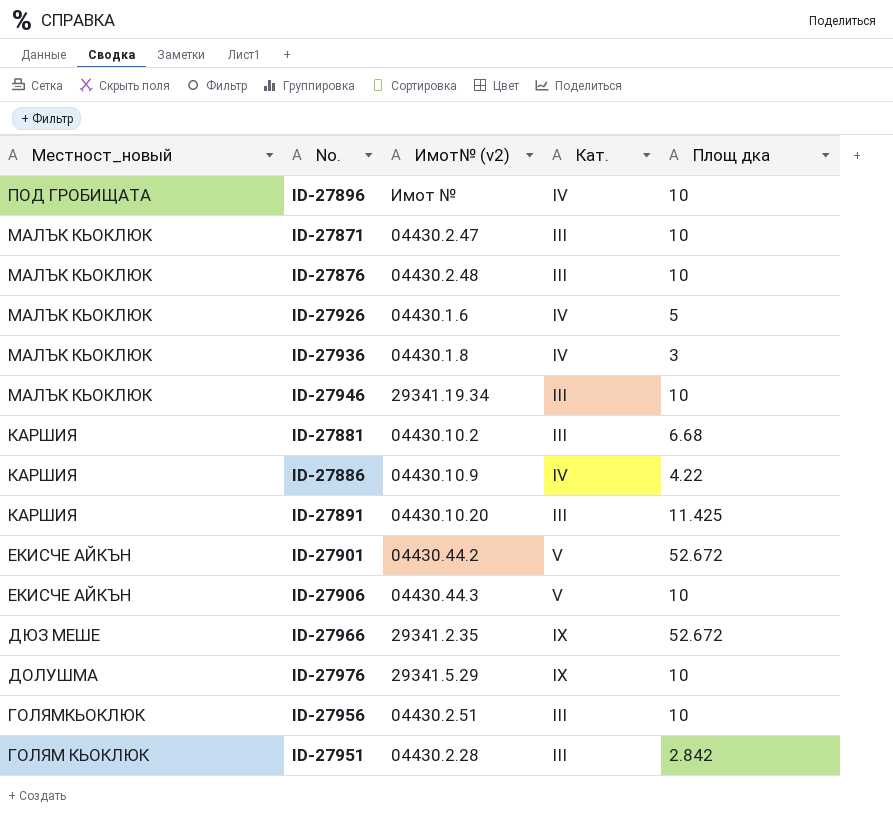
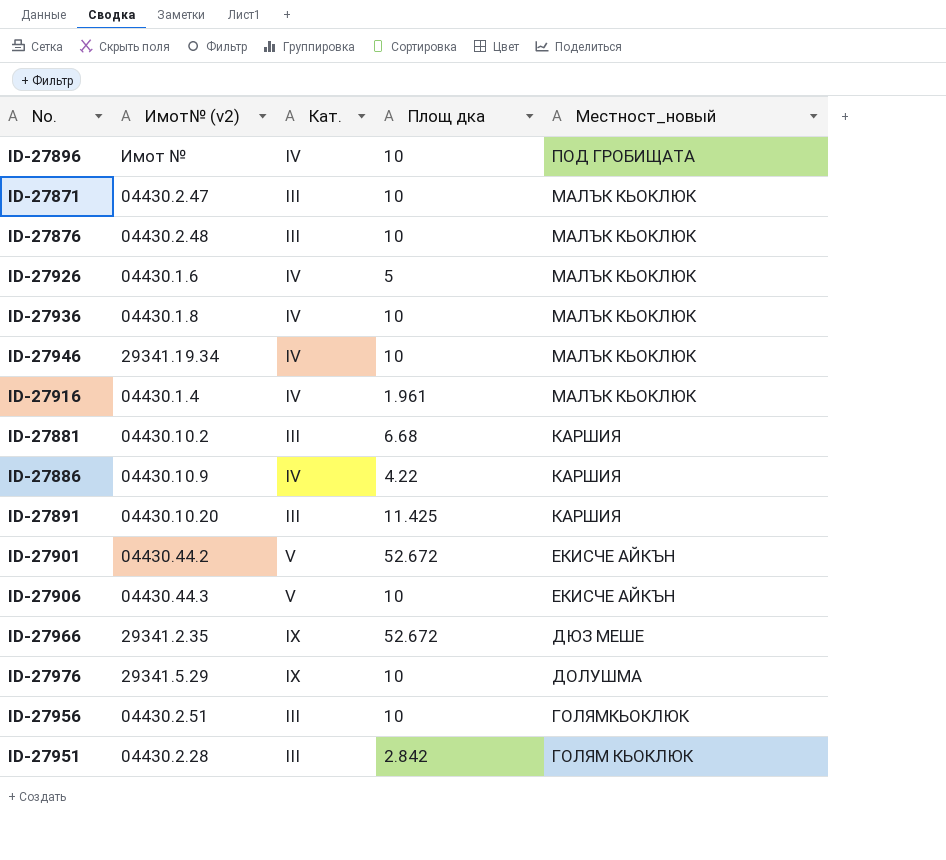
column Местност_новый | position: 1 -> 5
ID-27936 | Площ дка: 3 -> 10
ID-27946 | Кат.: III -> IV
row ID-27916: none -> 04430.1.4 | IV | 1.961 | МАЛЪК КЬОКЛЮК

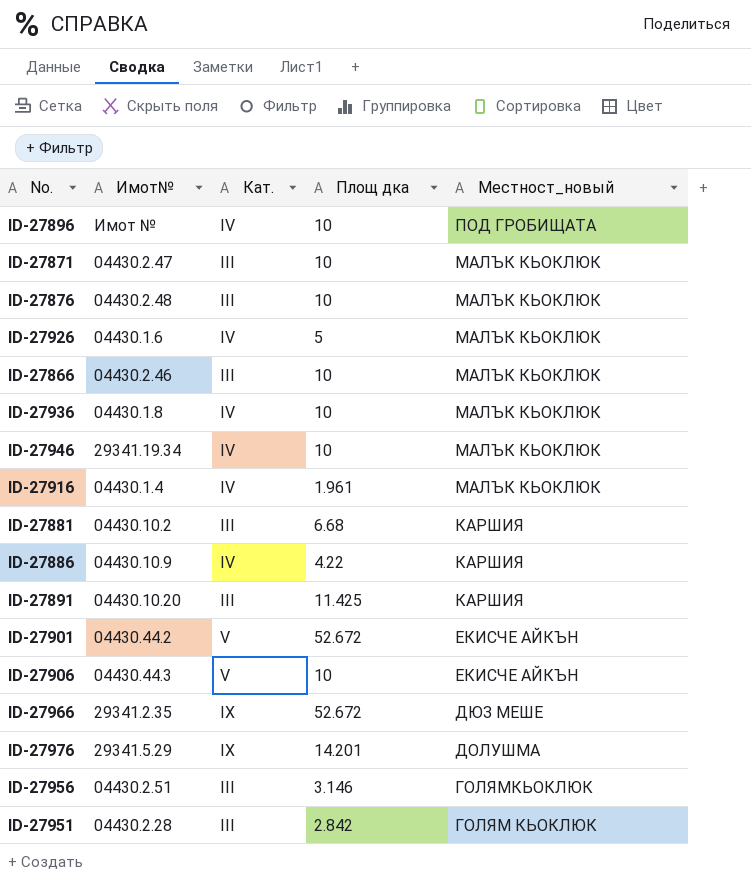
column name: Имот№ (v2) -> Имот№
row ID-27866: none -> 04430.2.46 | III | 10 | МАЛЪК КЬОКЛЮК
ID-27976 | Площ дка: 10 -> 14.201
ID-27956 | Площ дка: 10 -> 3.146

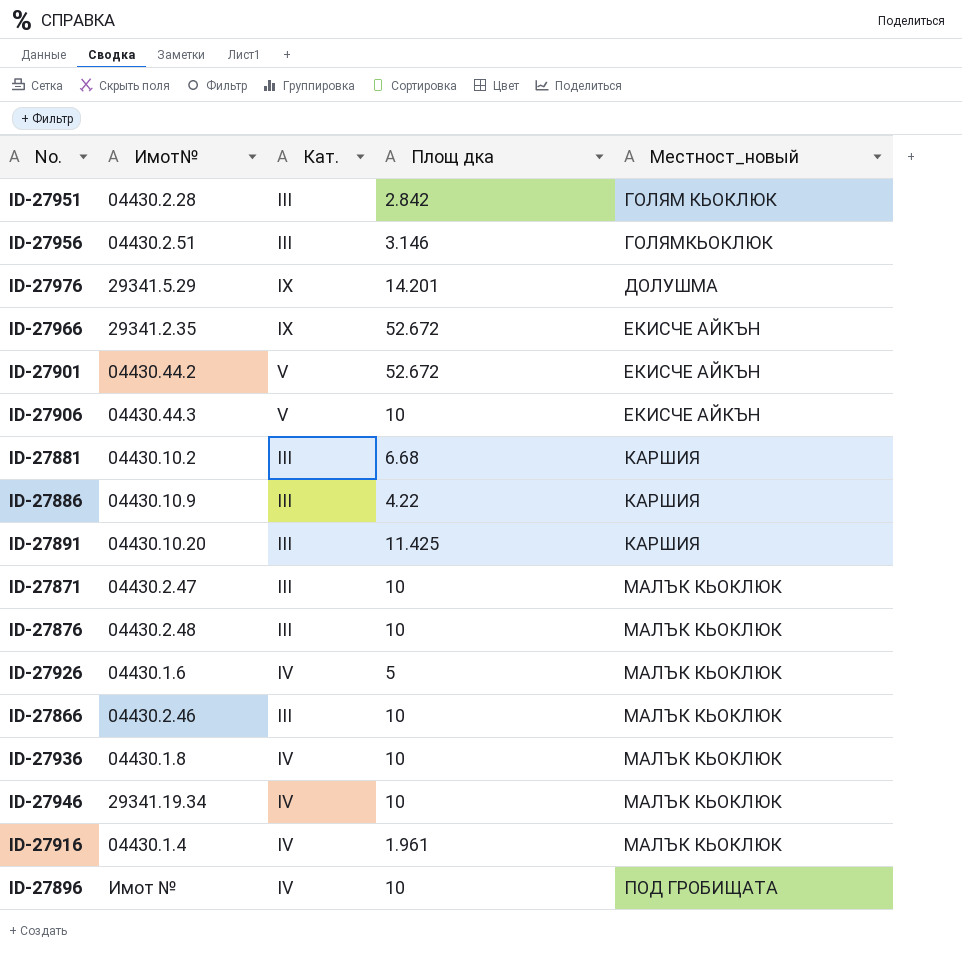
row order: Местност_новый descending -> Местност_новый ascending
ID-27966 | Местност_новый: ДЮЗ МЕШЕ -> ЕКИСЧЕ АЙКЪН
ID-27886 | Кат.: IV -> III

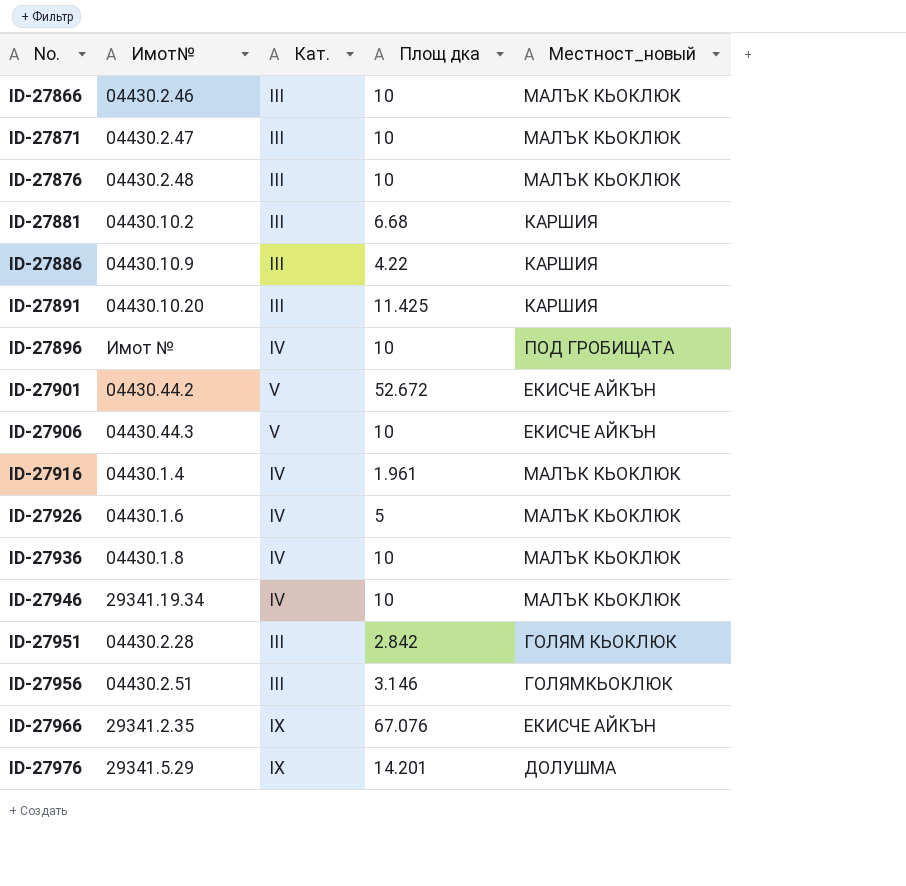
row order: Местност_новый ascending -> No. ascending
ID-27966 | Площ дка: 52.672 -> 67.076

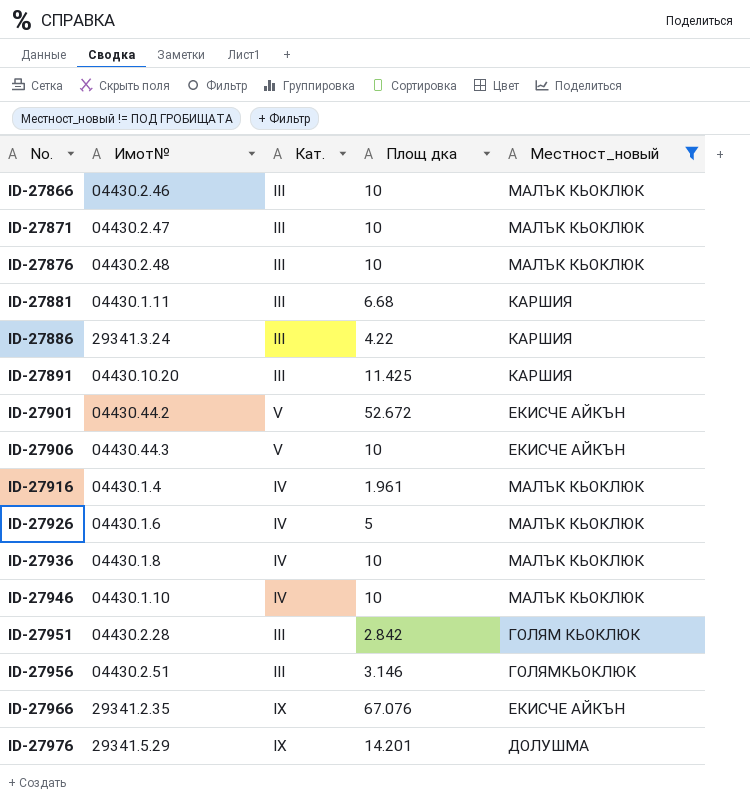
filter: none -> Местност_новый != ПОД ГРОБИЩАТА
ID-27881 | Имот№: 04430.10.2 -> 04430.1.11
ID-27886 | Имот№: 04430.10.9 -> 29341.3.24
ID-27946 | Имот№: 29341.19.34 -> 04430.1.10

